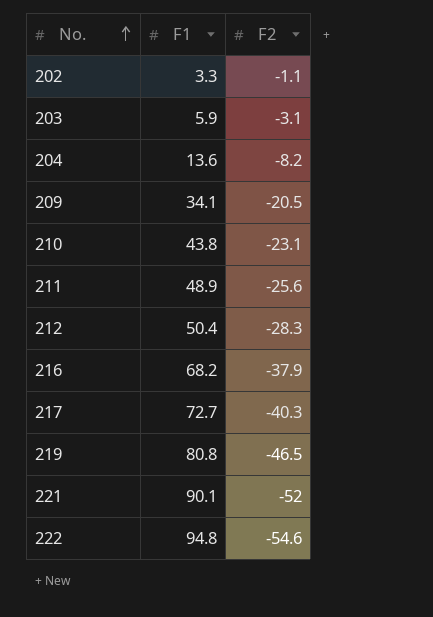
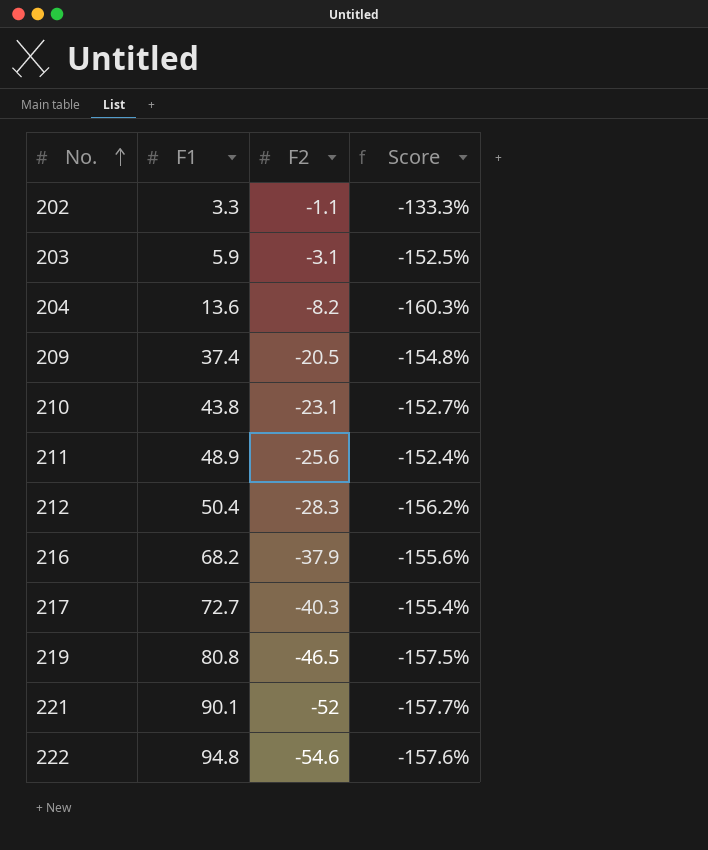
column Score | formula: none -> ([F2] - [F1]) / [F1]
209 | F1: 34.1 -> 37.4

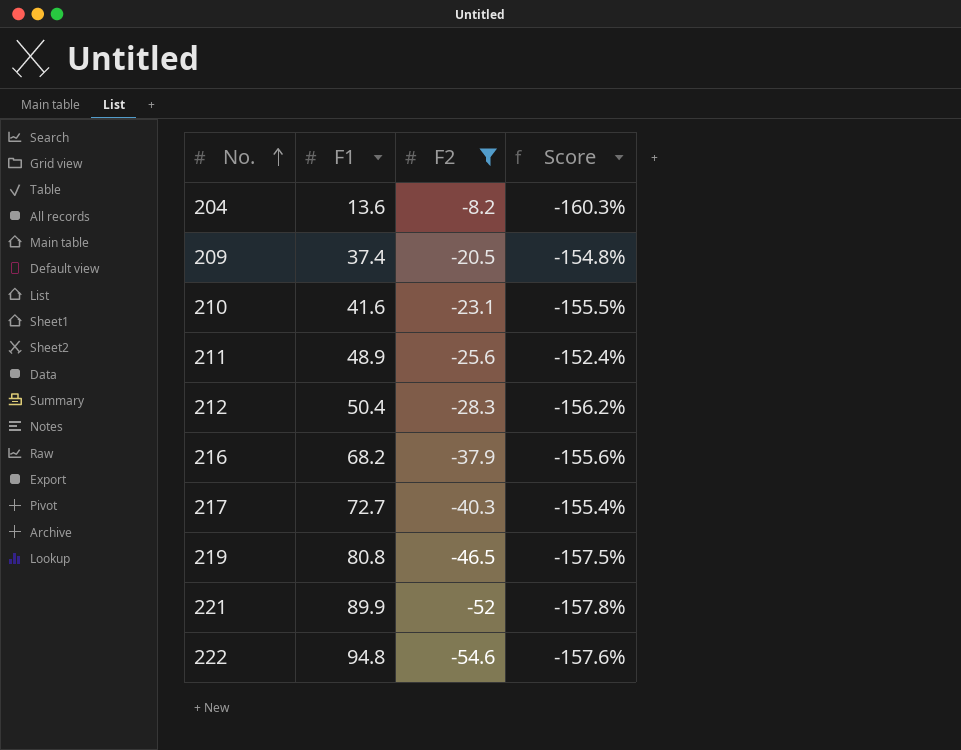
filter: none -> F2 <= -8.2
210 | F1: 43.8 -> 41.6
210 | Score: -152.7% -> -155.5%
221 | F1: 90.1 -> 89.9
221 | Score: -157.7% -> -157.8%

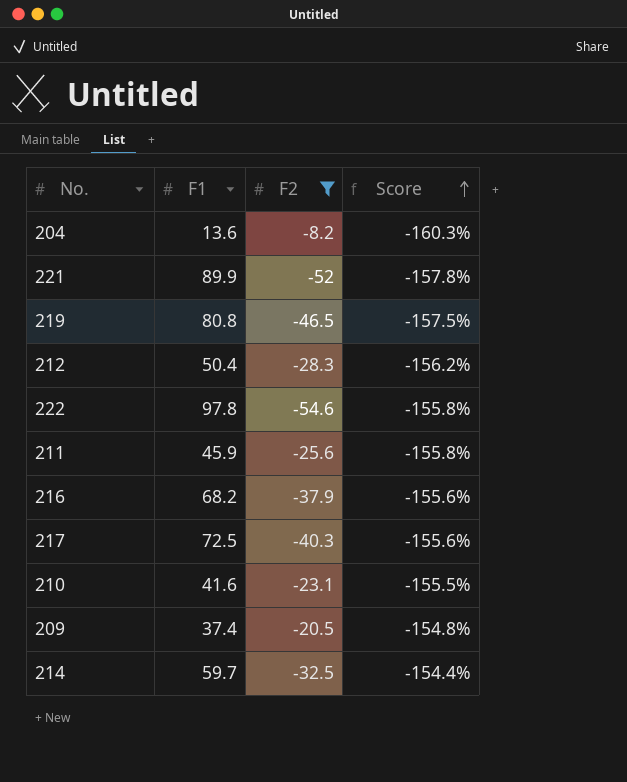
row order: No. ascending -> Score ascending
222 | F1: 94.8 -> 97.8
222 | Score: -157.6% -> -155.8%
211 | F1: 48.9 -> 45.9
211 | Score: -152.4% -> -155.8%
217 | F1: 72.7 -> 72.5
217 | Score: -155.4% -> -155.6%
row 214: none -> 59.7 | -32.5 | -154.4%

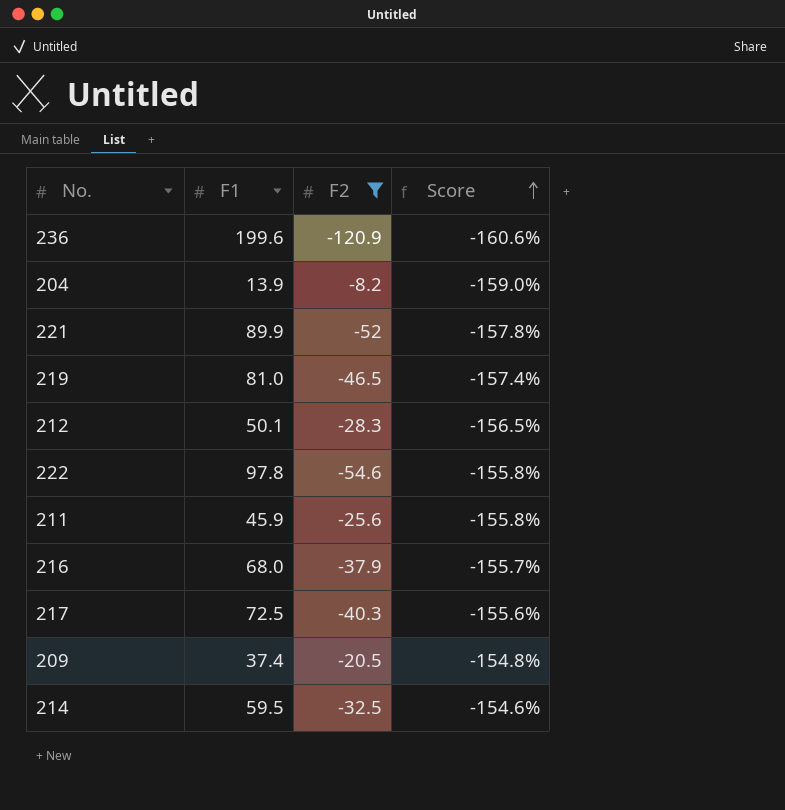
row 210: 41.6 | -23.1 | -155.5% -> none
row 236: none -> 199.6 | -120.9 | -160.6%
204 | F1: 13.6 -> 13.9
204 | Score: -160.3% -> -159.0%
219 | F1: 80.8 -> 81.0
219 | Score: -157.5% -> -157.4%
212 | F1: 50.4 -> 50.1
212 | Score: -156.2% -> -156.5%
216 | F1: 68.2 -> 68.0
216 | Score: -155.6% -> -155.7%
214 | F1: 59.7 -> 59.5
214 | Score: -154.4% -> -154.6%

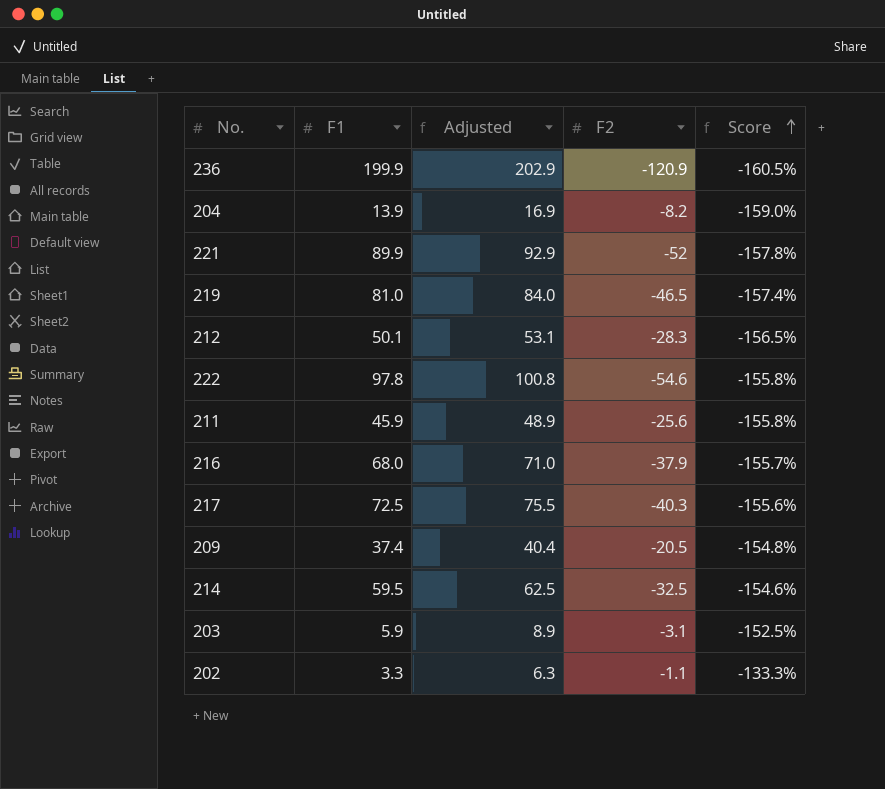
filter: F2 <= -8.2 -> none
column Adjusted | formula: none -> [F1] + 3
236 | F1: 199.6 -> 199.9
236 | Score: -160.6% -> -160.5%

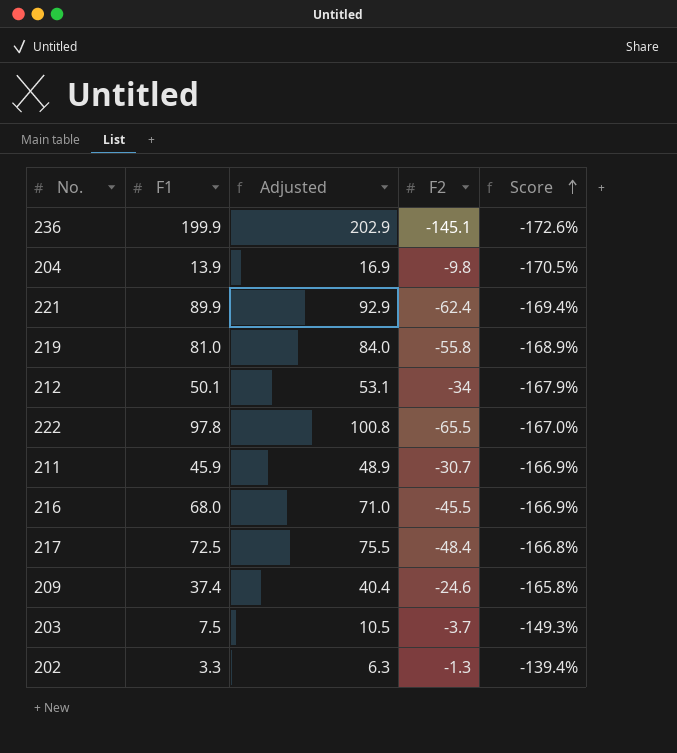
row 214: 59.5 | 62.5 | -32.5 | -154.6% -> none
236 | F2: -120.9 -> -145.1
236 | Score: -160.5% -> -172.6%
204 | F2: -8.2 -> -9.8
204 | Score: -159.0% -> -170.5%
221 | F2: -52 -> -62.4
221 | Score: -157.8% -> -169.4%
219 | F2: -46.5 -> -55.8
219 | Score: -157.4% -> -168.9%
212 | F2: -28.3 -> -34
212 | Score: -156.5% -> -167.9%
222 | F2: -54.6 -> -65.5
222 | Score: -155.8% -> -167.0%
211 | F2: -25.6 -> -30.7
211 | Score: -155.8% -> -166.9%
216 | F2: -37.9 -> -45.5
216 | Score: -155.7% -> -166.9%
217 | F2: -40.3 -> -48.4
217 | Score: -155.6% -> -166.8%
209 | F2: -20.5 -> -24.6
209 | Score: -154.8% -> -165.8%
203 | F1: 5.9 -> 7.5
203 | Adjusted: 8.9 -> 10.5
203 | F2: -3.1 -> -3.7
203 | Score: -152.5% -> -149.3%
202 | F2: -1.1 -> -1.3
202 | Score: -133.3% -> -139.4%

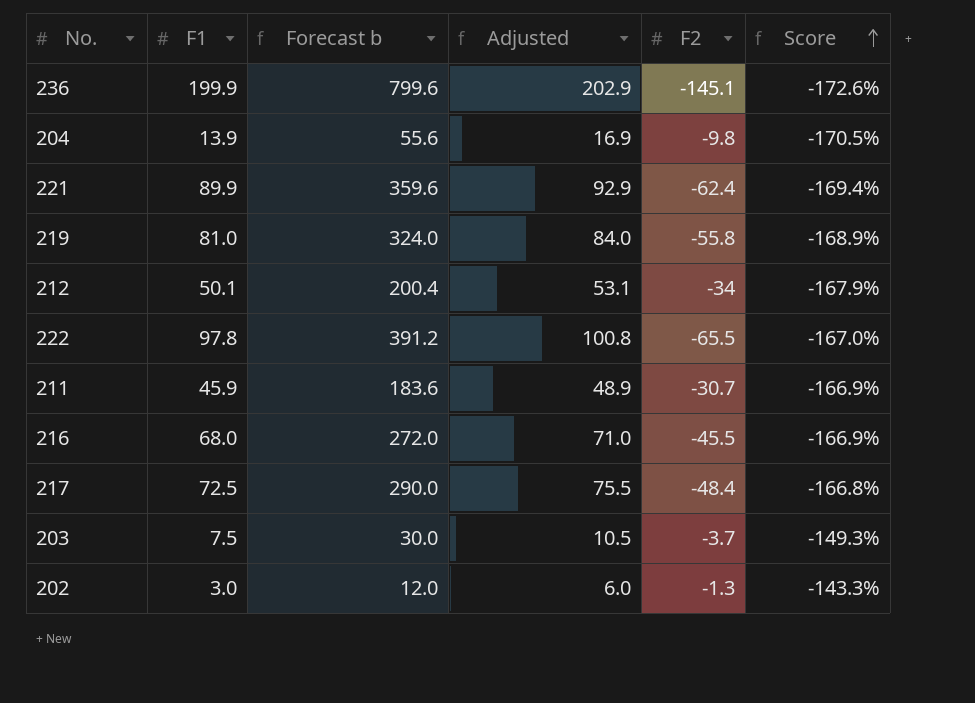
column Forecast b | formula: none -> [F1] * 4
row 209: 37.4 | 40.4 | -24.6 | -165.8% -> none
202 | F1: 3.3 -> 3.0
202 | Adjusted: 6.3 -> 6.0
202 | Score: -139.4% -> -143.3%

